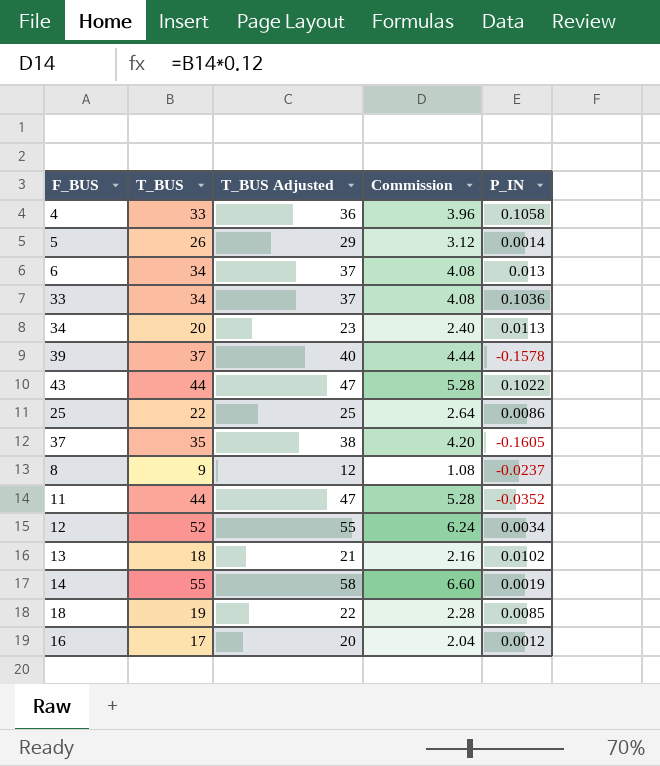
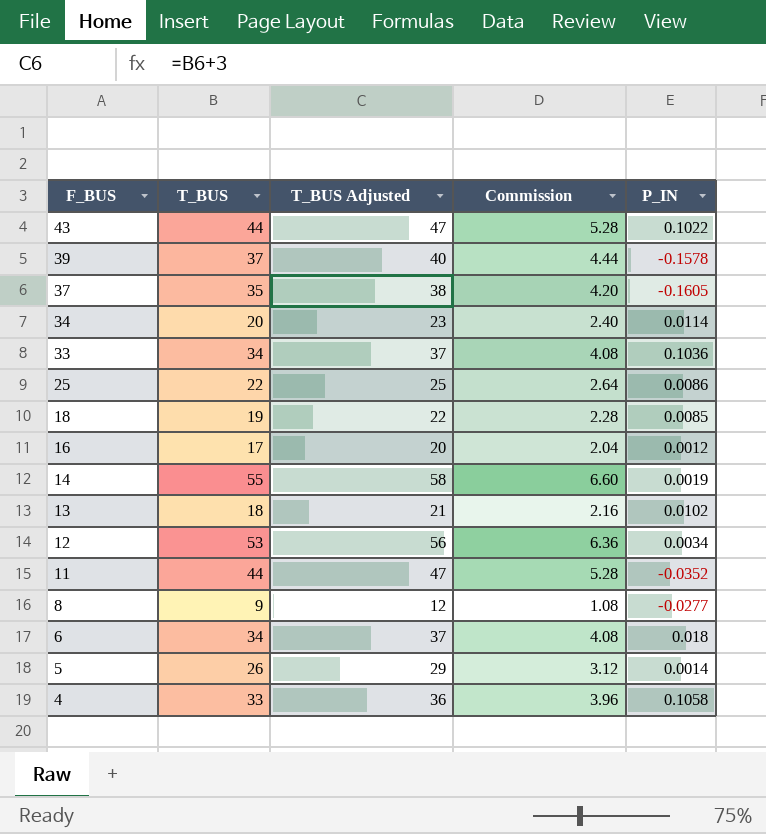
row order: none -> F_BUS descending
34 | P_IN: 0.0113 -> 0.0114
12 | T_BUS: 52 -> 53
12 | T_BUS Adjusted: 55 -> 56
12 | Commission: 6.24 -> 6.36
8 | P_IN: -0.0237 -> -0.0277
6 | P_IN: 0.013 -> 0.018

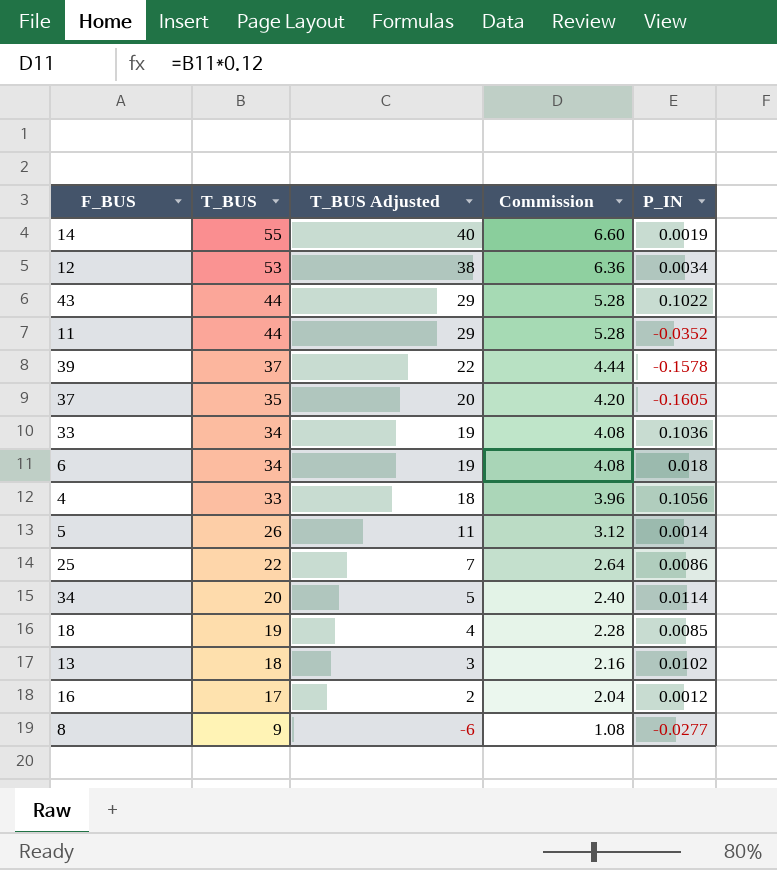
row order: F_BUS descending -> T_BUS descending
column T_BUS Adjusted | formula: [T_BUS] + 3 -> [T_BUS] - 15
4 | P_IN: 0.1058 -> 0.1056

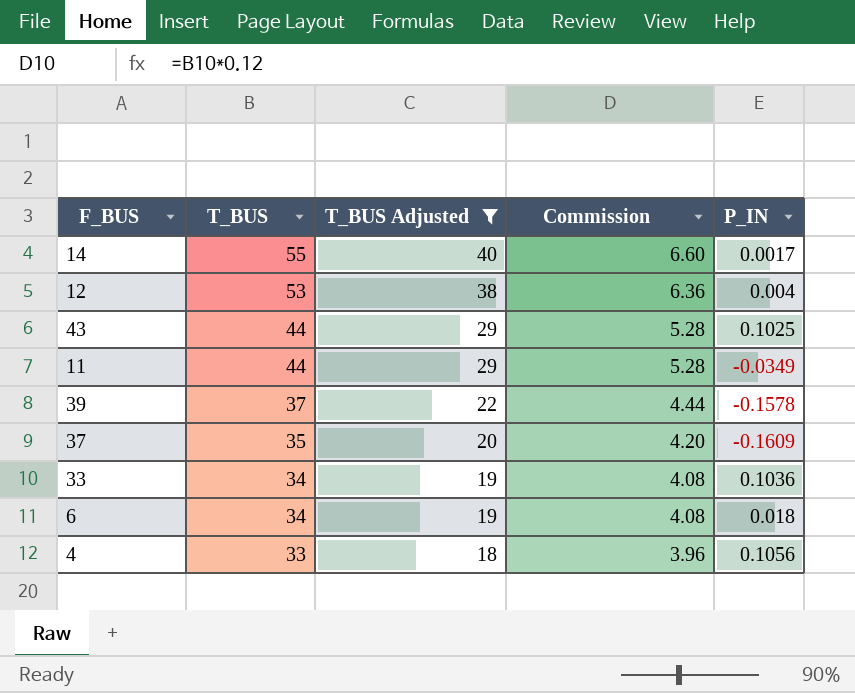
filter: none -> T_BUS Adjusted >= 18
14 | P_IN: 0.0019 -> 0.0017
12 | P_IN: 0.0034 -> 0.004
43 | P_IN: 0.1022 -> 0.1025
11 | P_IN: -0.0352 -> -0.0349
37 | P_IN: -0.1605 -> -0.1609

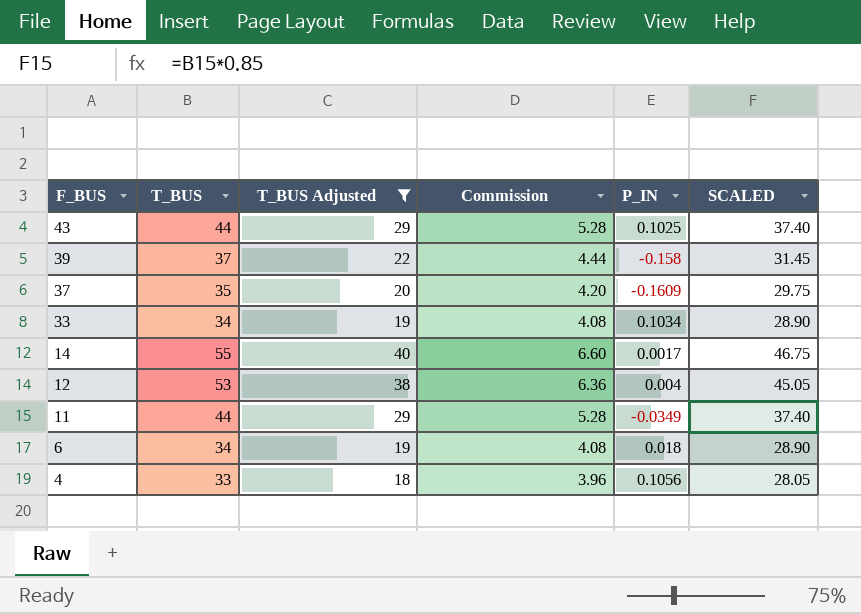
row order: T_BUS descending -> F_BUS descending
column SCALED | formula: none -> [T_BUS] * 0.85
39 | P_IN: -0.1578 -> -0.158
33 | P_IN: 0.1036 -> 0.1034

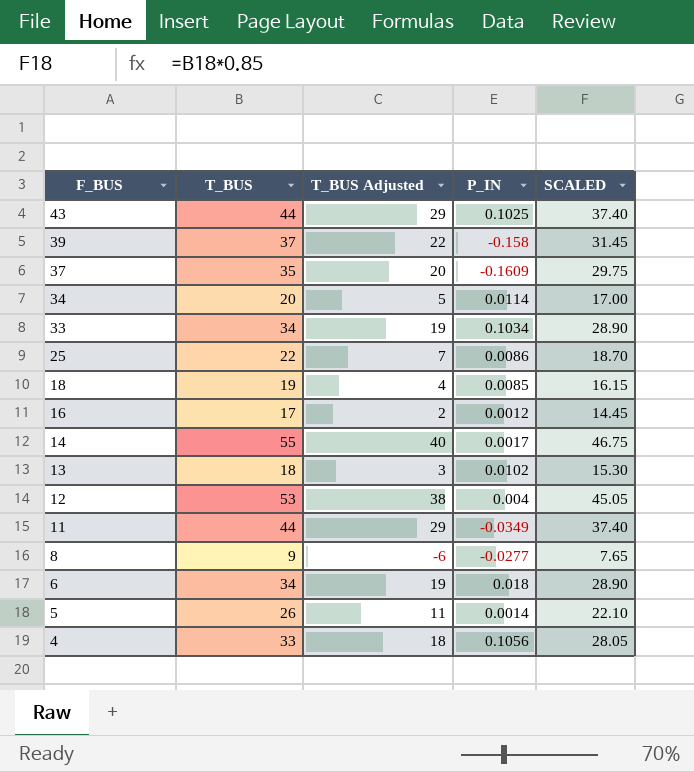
filter: T_BUS Adjusted >= 18 -> none
column Commission | formula: [T_BUS] * 0.12 -> none

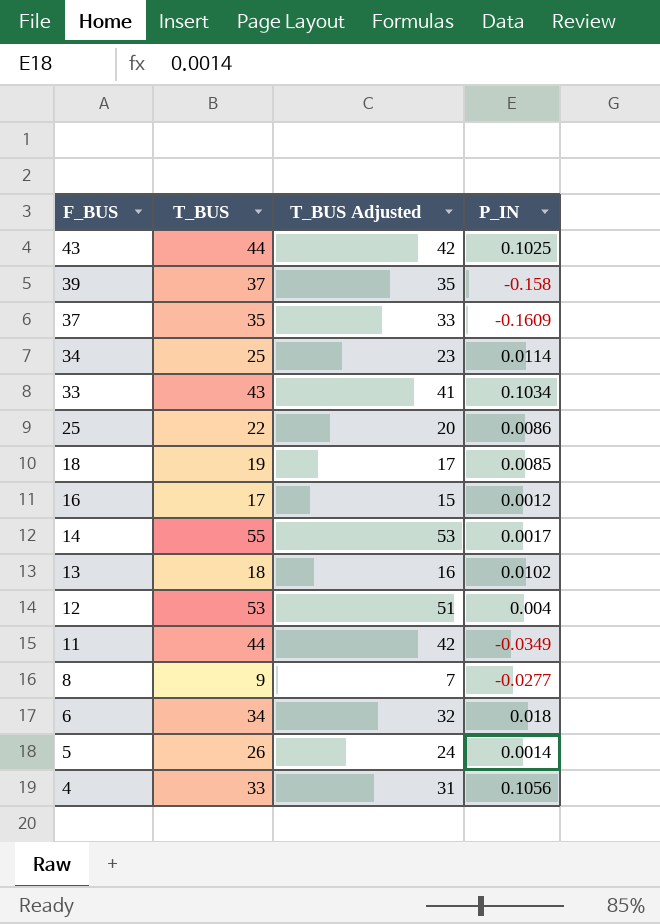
column SCALED | formula: [T_BUS] * 0.85 -> none
column T_BUS Adjusted | formula: [T_BUS] - 15 -> [T_BUS] - 2
34 | T_BUS: 20 -> 25
33 | T_BUS: 34 -> 43

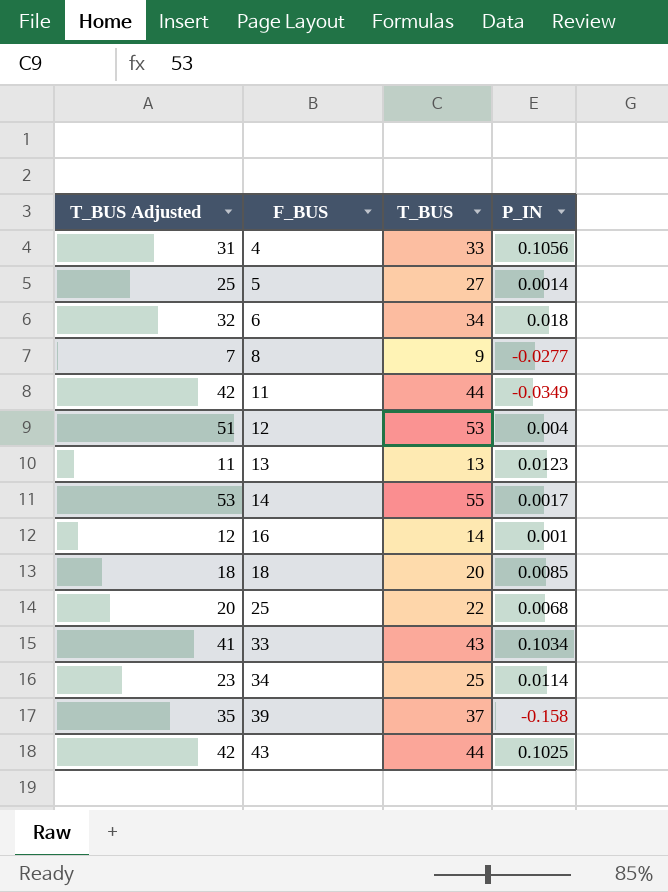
row order: F_BUS descending -> F_BUS ascending
column T_BUS Adjusted | position: 3 -> 1
row 37: 35 | 33 | -0.1609 -> none
5 | T_BUS Adjusted: 24 -> 25
5 | T_BUS: 26 -> 27
13 | T_BUS Adjusted: 16 -> 11
13 | T_BUS: 18 -> 13
13 | P_IN: 0.0102 -> 0.0123
16 | T_BUS Adjusted: 15 -> 12
16 | T_BUS: 17 -> 14
16 | P_IN: 0.0012 -> 0.001
18 | T_BUS Adjusted: 17 -> 18
18 | T_BUS: 19 -> 20
25 | P_IN: 0.0086 -> 0.0068

